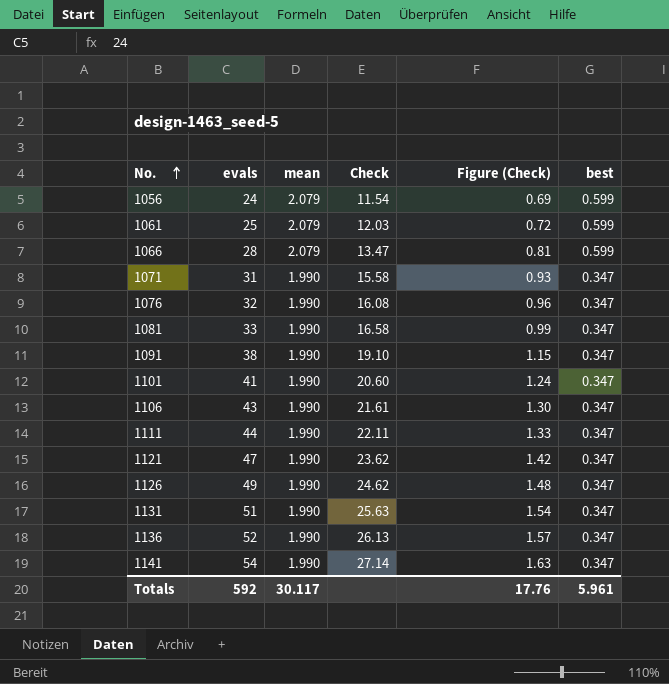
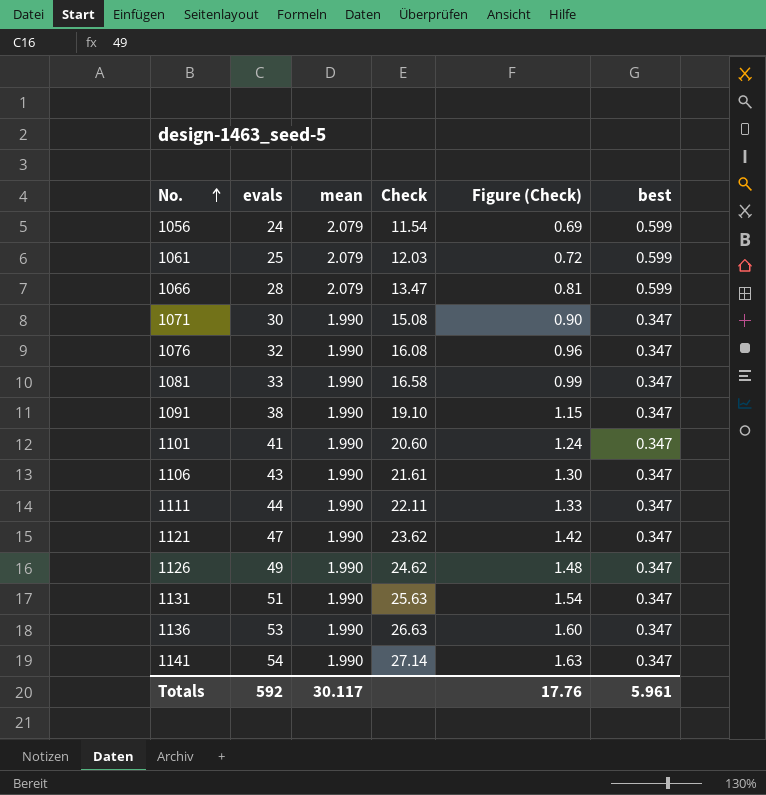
1071 | evals: 31 -> 30
1071 | Check: 15.58 -> 15.08
1071 | Figure (Check): 0.93 -> 0.90
1136 | evals: 52 -> 53
1136 | Check: 26.13 -> 26.63
1136 | Figure (Check): 1.57 -> 1.60

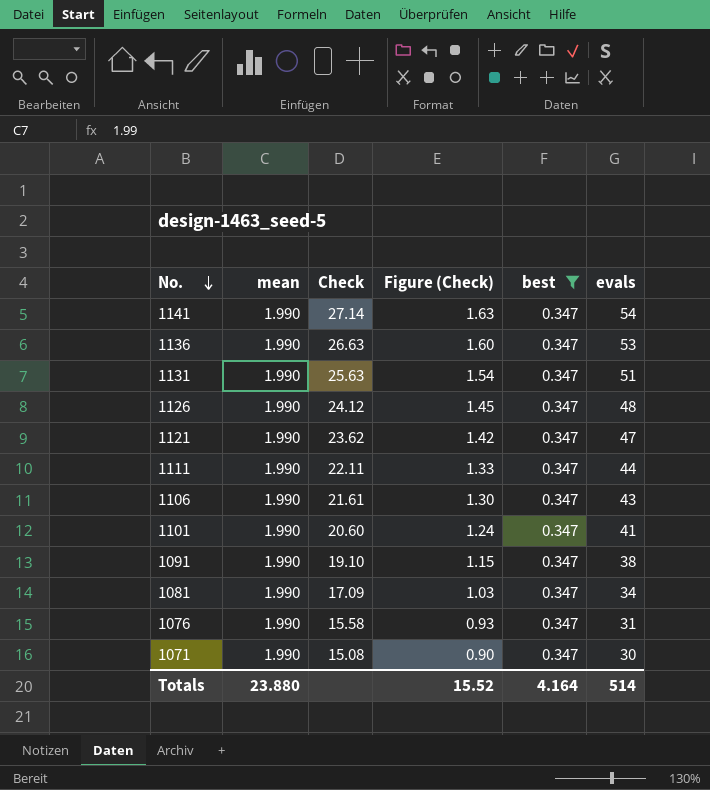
filter: none -> best = 0.347
row order: No. ascending -> No. descending
column evals | position: 2 -> 6
1126 | Check: 24.62 -> 24.12
1126 | Figure (Check): 1.48 -> 1.45
1126 | evals: 49 -> 48
1081 | Check: 16.58 -> 17.09
1081 | Figure (Check): 0.99 -> 1.03
1081 | evals: 33 -> 34
1076 | Check: 16.08 -> 15.58
1076 | Figure (Check): 0.96 -> 0.93
1076 | evals: 32 -> 31
Totals | mean: 30.117 -> 23.880
Totals | Figure (Check): 17.76 -> 15.52
Totals | best: 5.961 -> 4.164
Totals | evals: 592 -> 514

